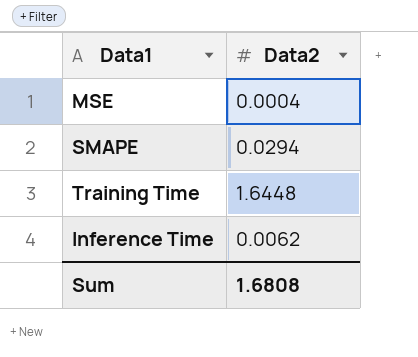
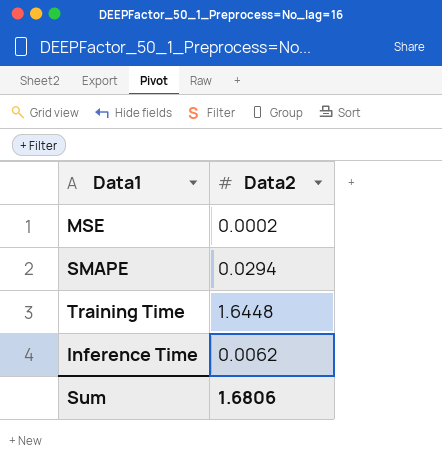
MSE | Data2: 0.0004 -> 0.0002
Sum | Data2: 1.6808 -> 1.6806

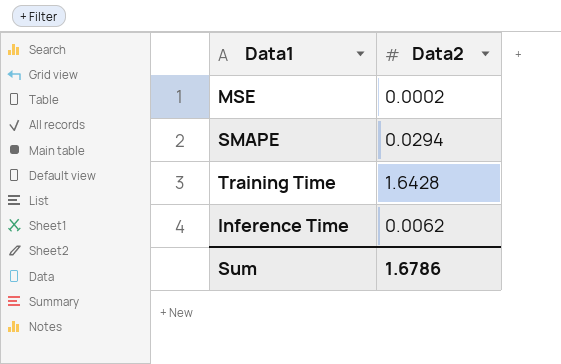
Training Time | Data2: 1.6448 -> 1.6428
Sum | Data2: 1.6806 -> 1.6786

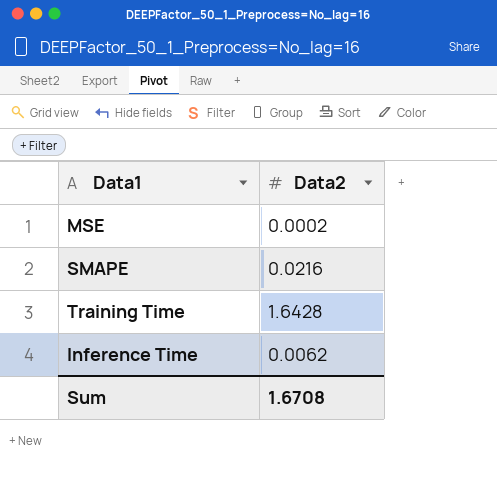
SMAPE | Data2: 0.0294 -> 0.0216
Sum | Data2: 1.6786 -> 1.6708

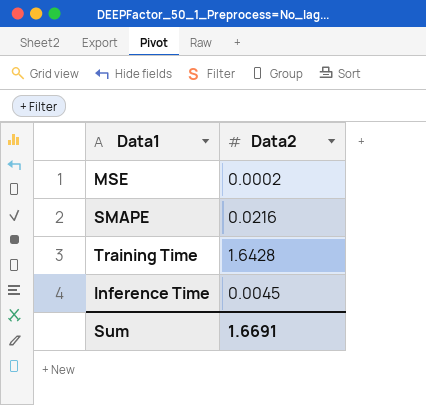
Inference Time | Data2: 0.0062 -> 0.0045
Sum | Data2: 1.6708 -> 1.6691

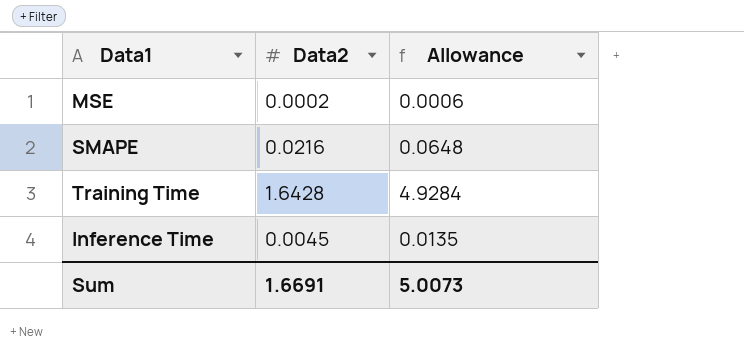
column Allowance | formula: none -> [Data2] * 3

